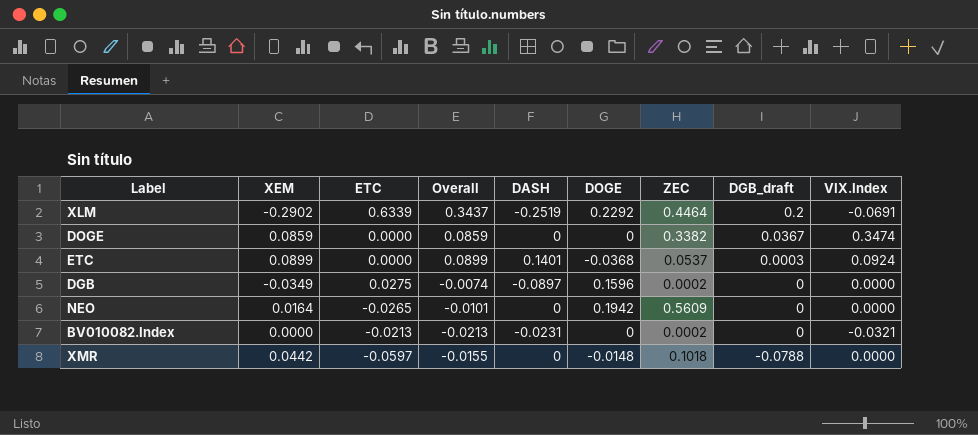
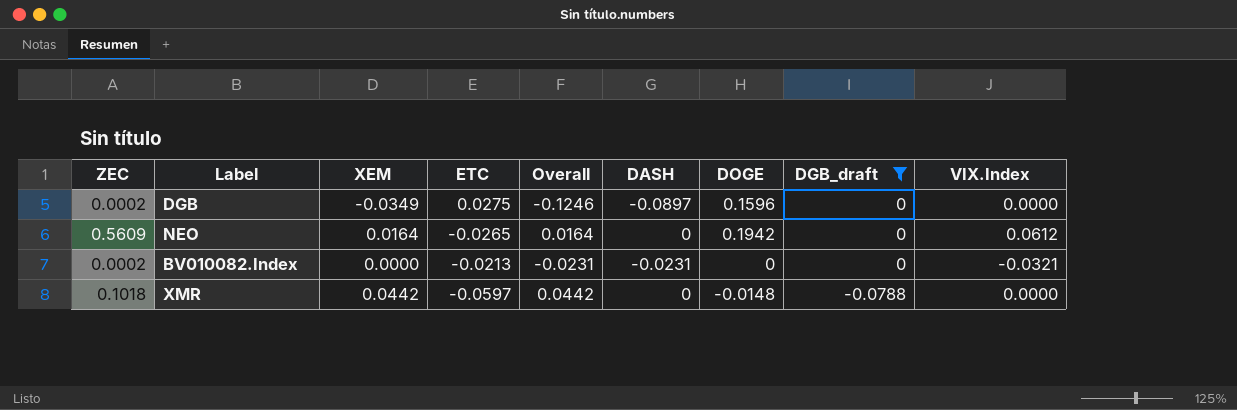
filter: none -> DGB_draft <= 0
column ZEC | position: 7 -> 1
column Overall | formula: [XEM] + [ETC] -> [XEM] + [DASH]
NEO | VIX.Index: 0.0000 -> 0.0612

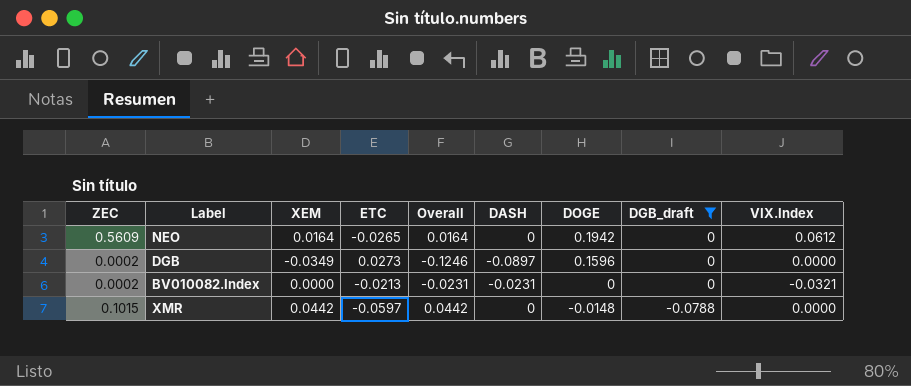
row order: DGB_draft descending -> DOGE descending
DGB | ETC: 0.0275 -> 0.0273
XMR | ZEC: 0.1018 -> 0.1015

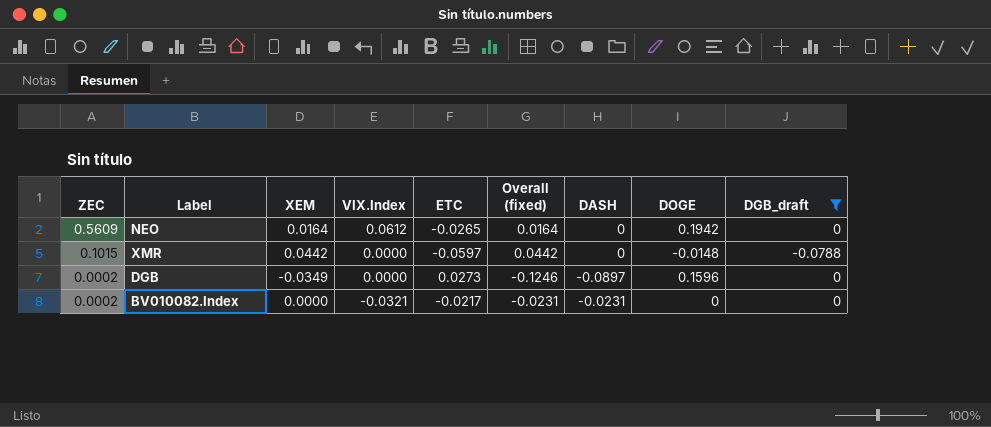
row order: DOGE descending -> ZEC descending
column VIX.Index | position: 9 -> 4
column name: Overall -> Overall (fixed)
BV010082.Index | ETC: -0.0213 -> -0.0217

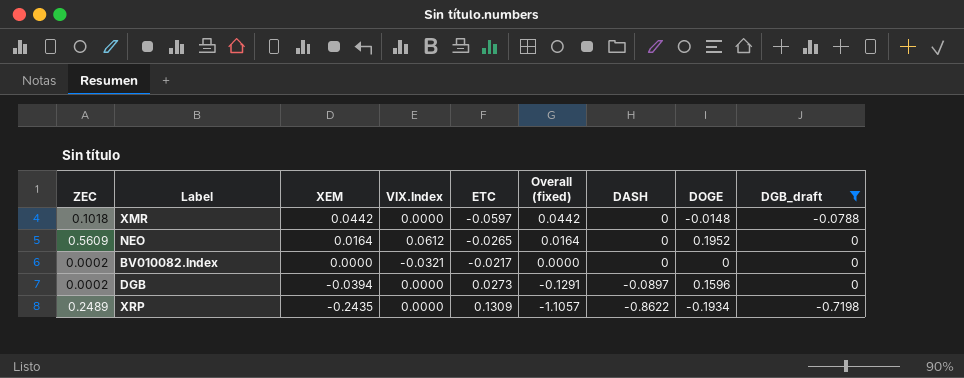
row order: ZEC descending -> XEM descending
XMR | ZEC: 0.1015 -> 0.1018
NEO | DOGE: 0.1942 -> 0.1952
BV010082.Index | Overall (fixed): -0.0231 -> 0.0000
BV010082.Index | DASH: -0.0231 -> 0
DGB | XEM: -0.0349 -> -0.0394
DGB | Overall (fixed): -0.1246 -> -0.1291
row XRP: none -> 0.2489 | -0.2435 | 0.0000 | 0.1309 | -1.1057 | -0.8622 | -0.1934 | -0.7198

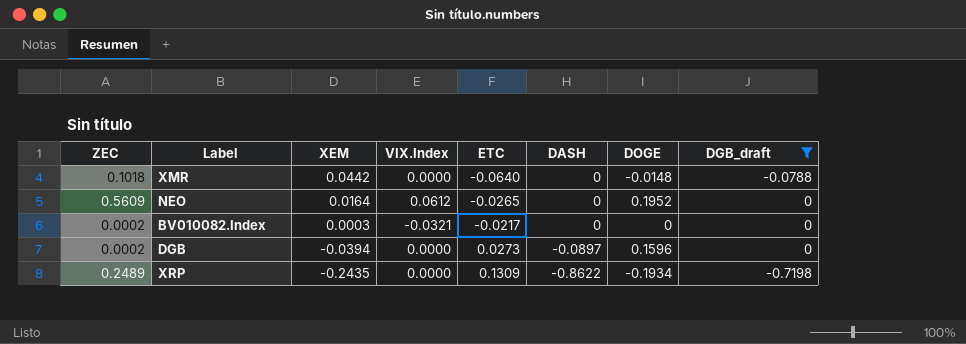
column Overall (fixed) | formula: [XEM] + [DASH] -> none
XMR | ETC: -0.0597 -> -0.0640
BV010082.Index | XEM: 0.0000 -> 0.0003

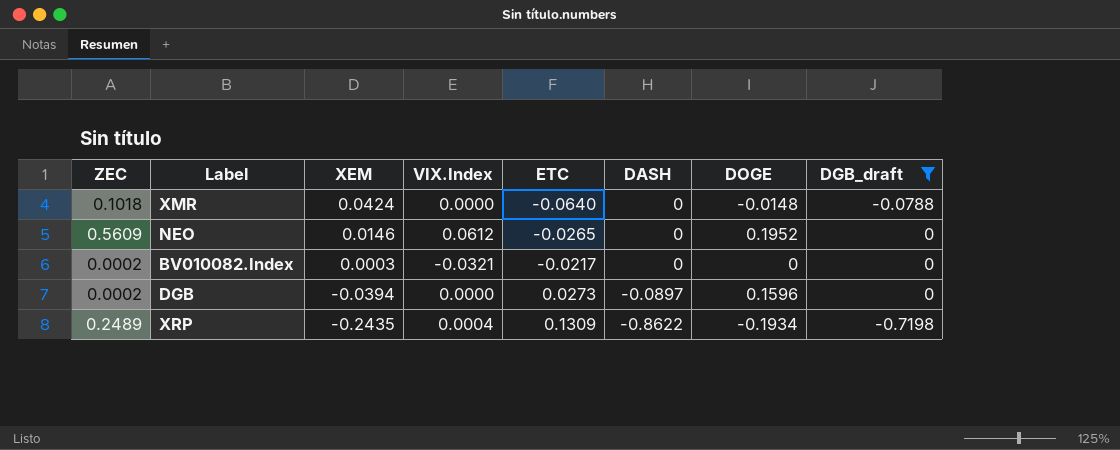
XMR | XEM: 0.0442 -> 0.0424
NEO | XEM: 0.0164 -> 0.0146
XRP | VIX.Index: 0.0000 -> 0.0004

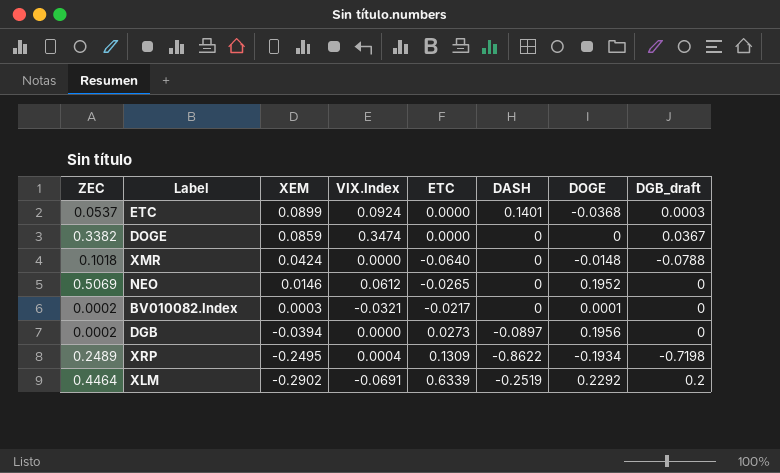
filter: DGB_draft <= 0 -> none
NEO | ZEC: 0.5609 -> 0.5069
BV010082.Index | DOGE: 0 -> 0.0001
DGB | DOGE: 0.1596 -> 0.1956
XRP | XEM: -0.2435 -> -0.2495

